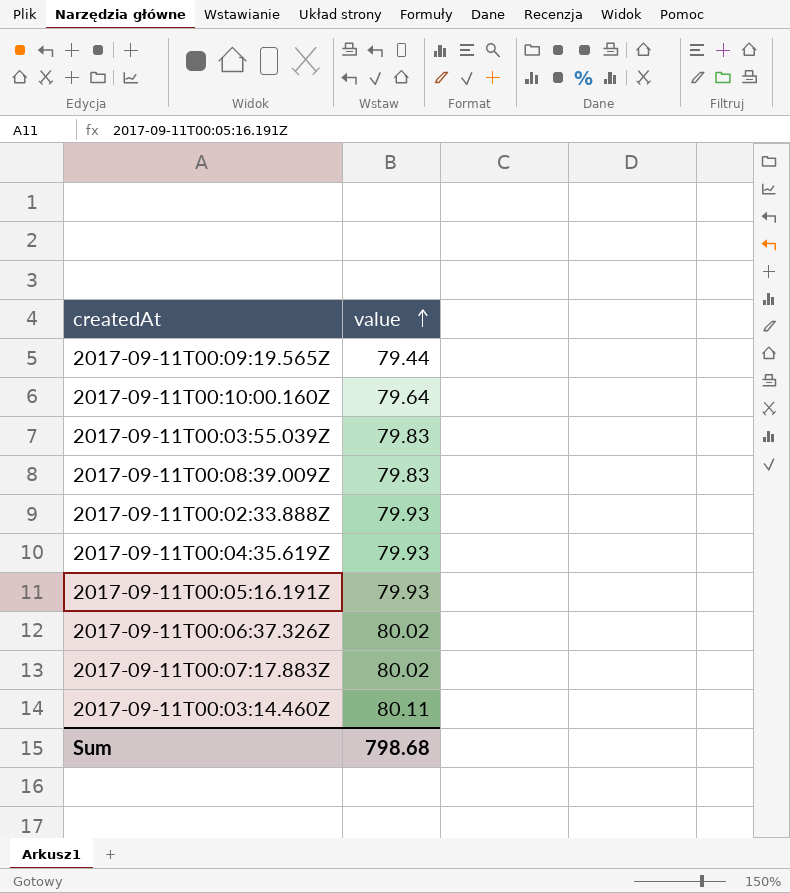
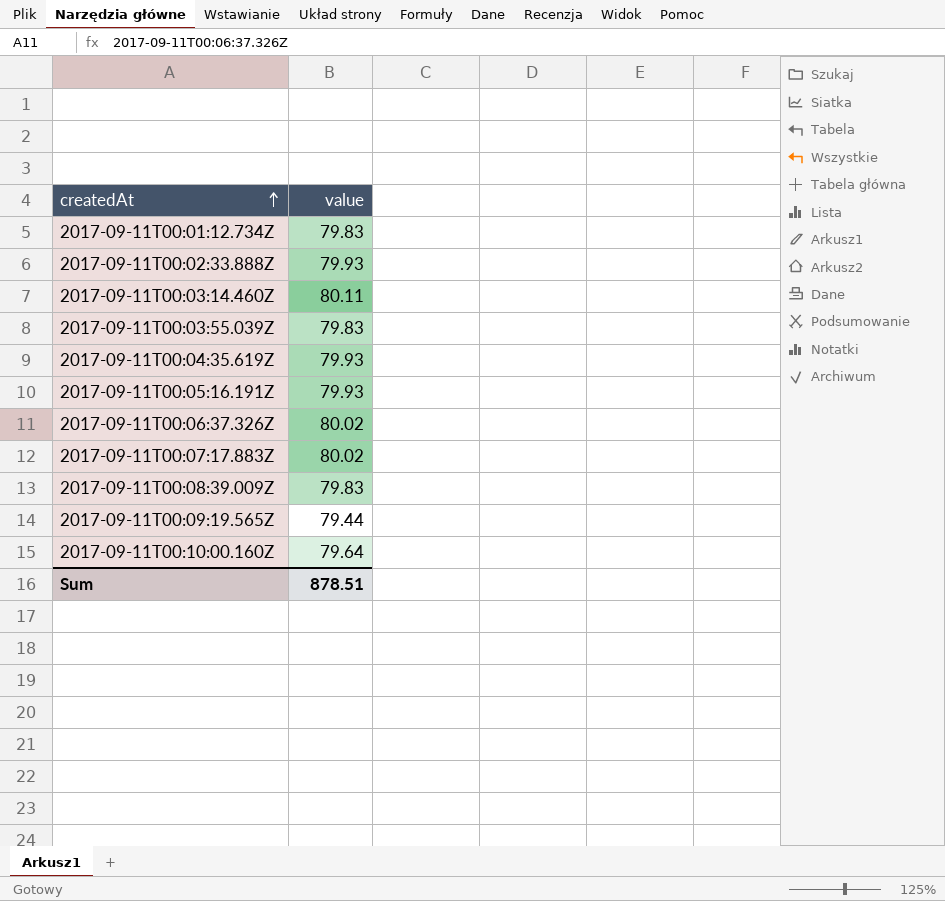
row order: value ascending -> createdAt ascending
row 2017-09-11T00:01:12.734Z: none -> 79.83
Sum | value: 798.68 -> 878.51

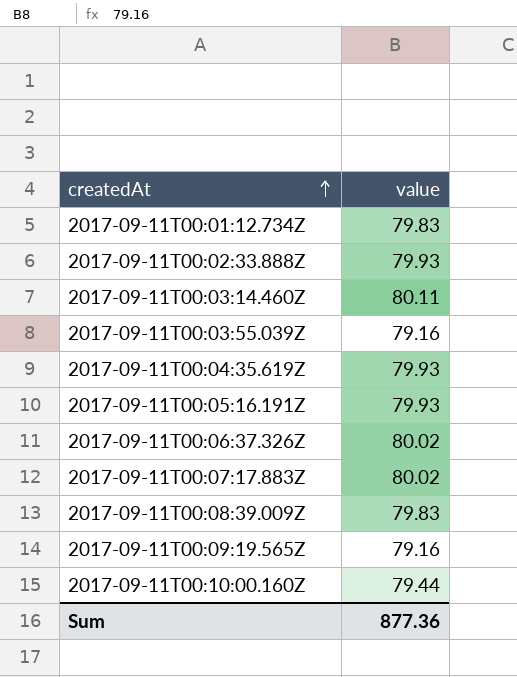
2017-09-11T00:03:55.039Z | value: 79.83 -> 79.16
2017-09-11T00:09:19.565Z | value: 79.44 -> 79.16
2017-09-11T00:10:00.160Z | value: 79.64 -> 79.44
Sum | value: 878.51 -> 877.36

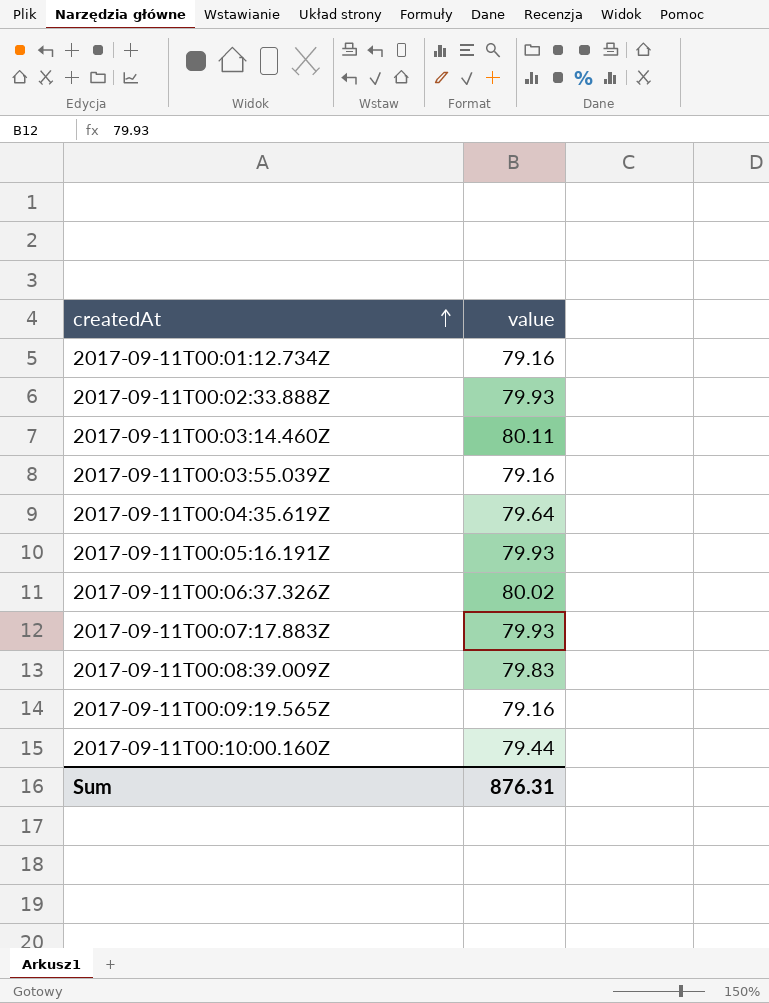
2017-09-11T00:01:12.734Z | value: 79.83 -> 79.16
2017-09-11T00:04:35.619Z | value: 79.93 -> 79.64
2017-09-11T00:07:17.883Z | value: 80.02 -> 79.93
Sum | value: 877.36 -> 876.31

